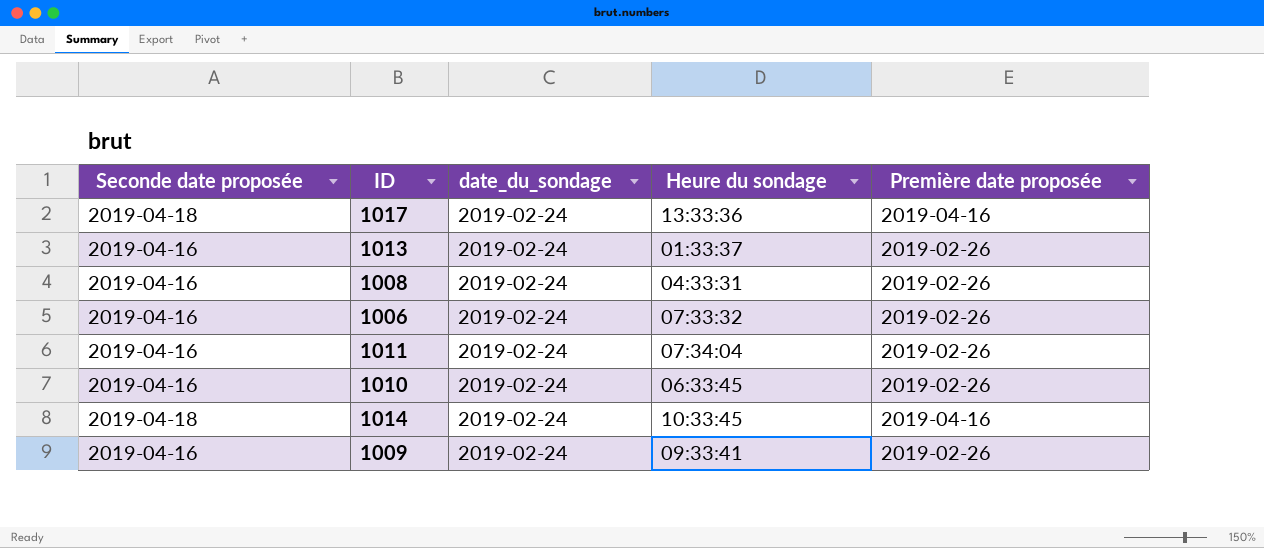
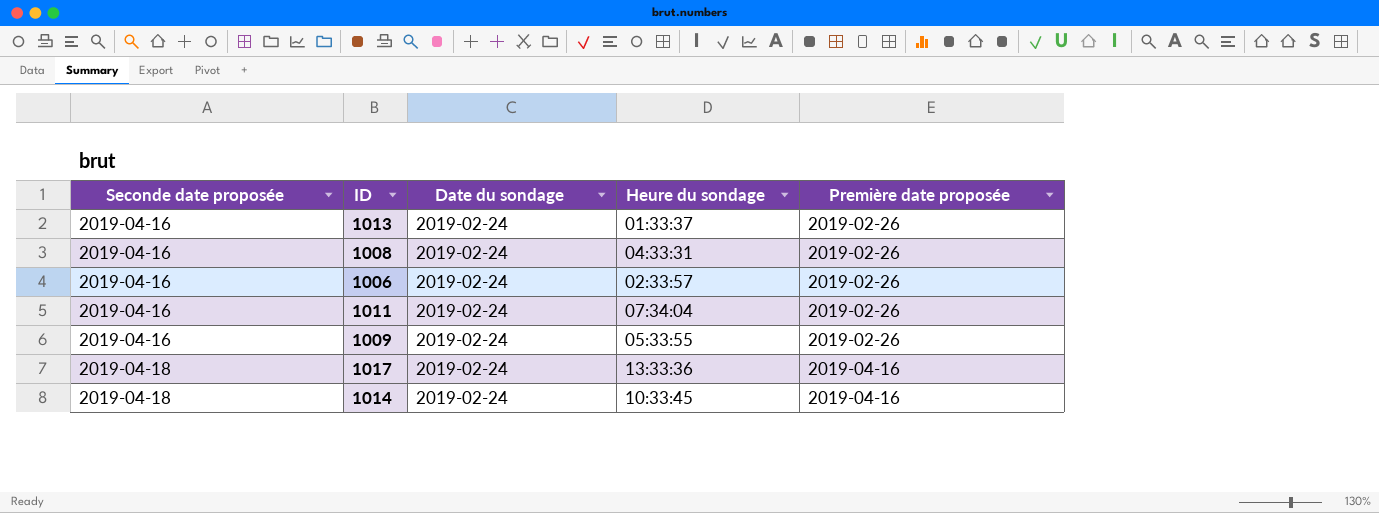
row order: none -> Seconde date proposée ascending
column name: date_du_sondage -> Date du sondage
row 1010: 2019-04-16 | 2019-02-24 | 06:33:45 | 2019-02-26 -> none
1006 | Heure du sondage: 07:33:32 -> 02:33:57
1009 | Heure du sondage: 09:33:41 -> 05:33:55

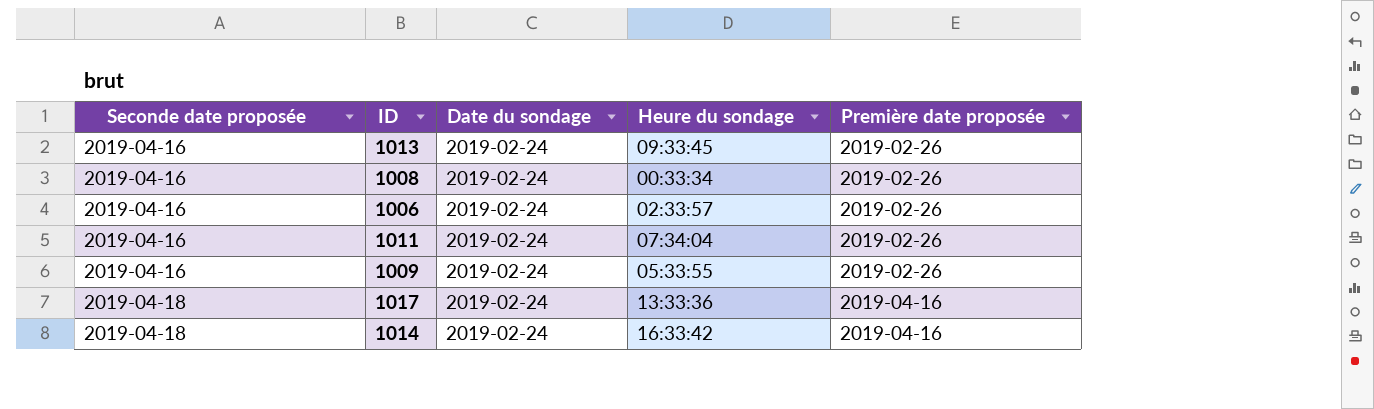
1013 | Heure du sondage: 01:33:37 -> 09:33:45
1008 | Heure du sondage: 04:33:31 -> 00:33:34
1014 | Heure du sondage: 10:33:45 -> 16:33:42

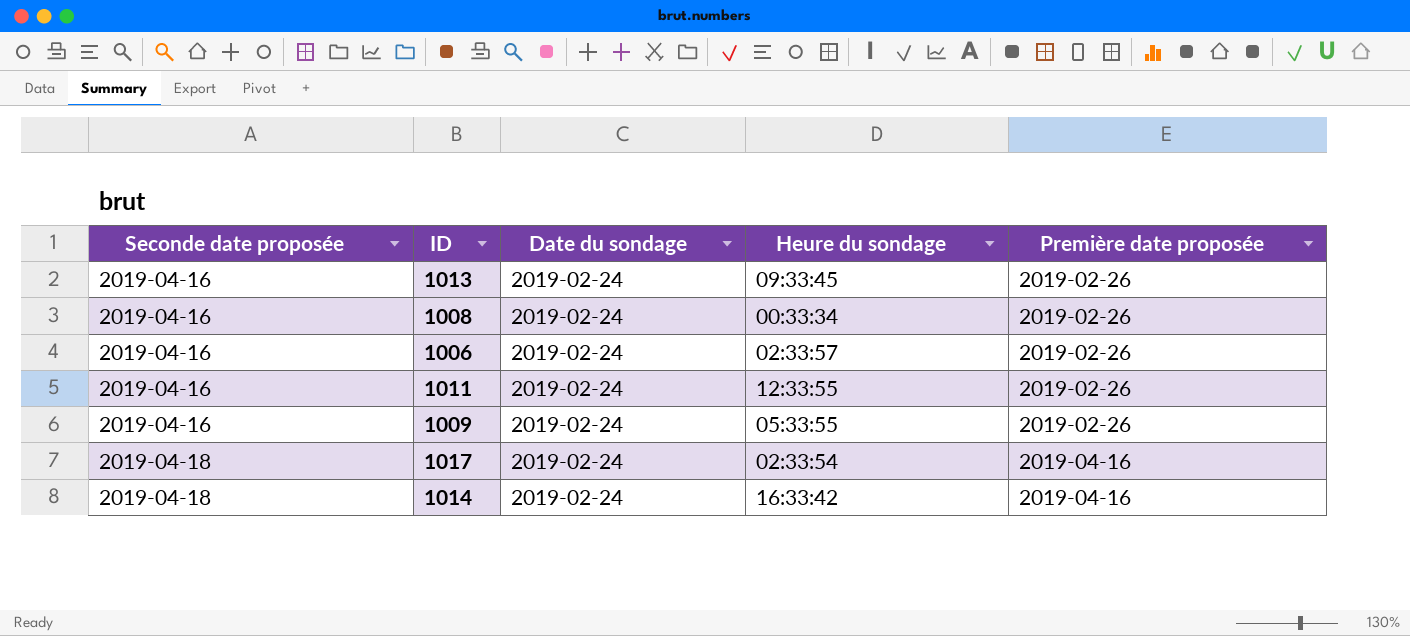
1011 | Heure du sondage: 07:34:04 -> 12:33:55
1017 | Heure du sondage: 13:33:36 -> 02:33:54

